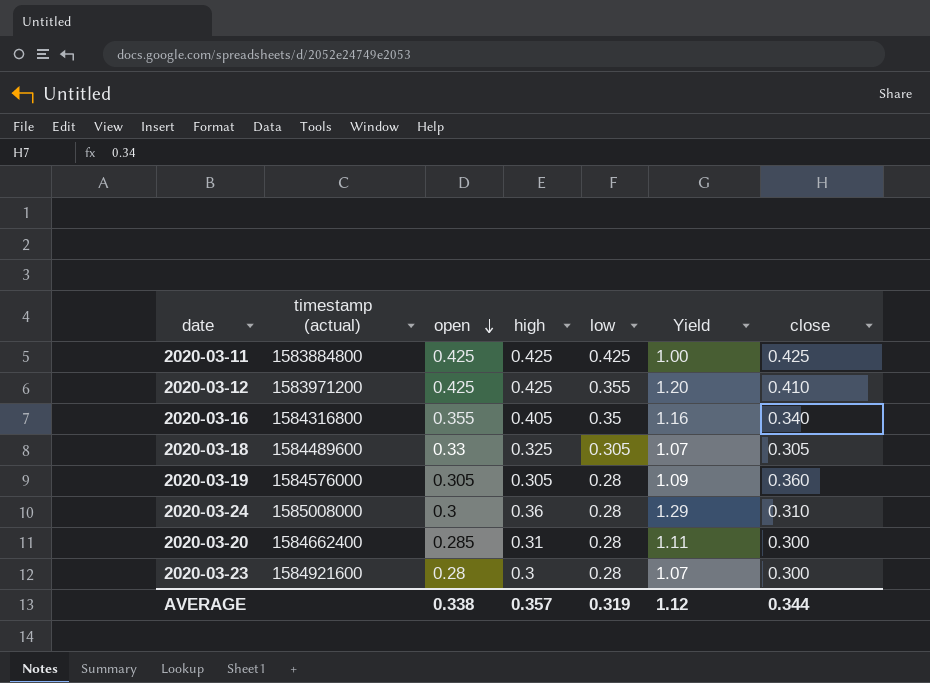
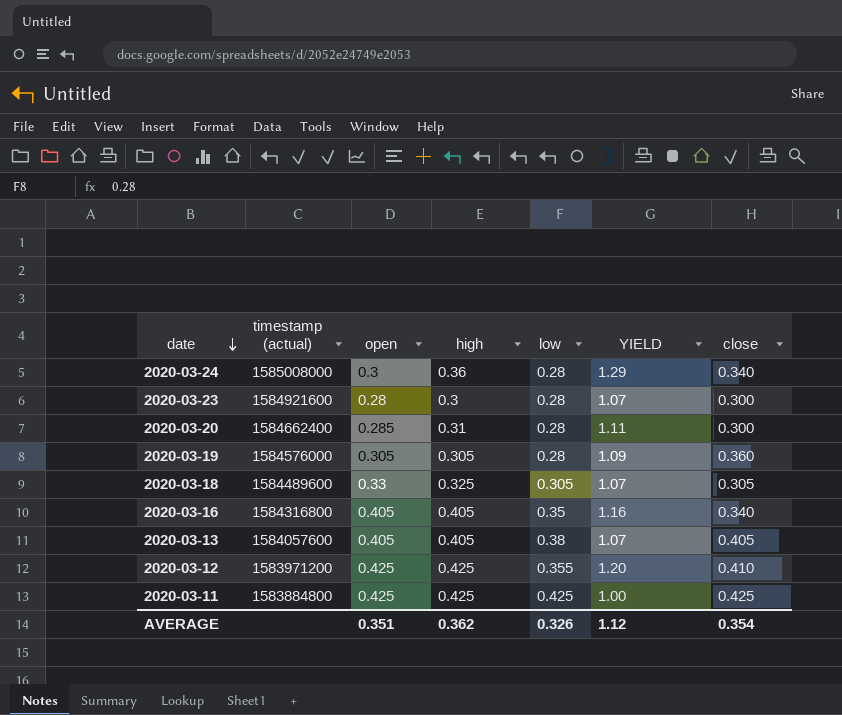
row order: open descending -> date descending
column name: Yield -> YIELD
2020-03-24 | close: 0.310 -> 0.340
2020-03-16 | open: 0.355 -> 0.405
row 2020-03-13: none -> 1584057600 | 0.405 | 0.405 | 0.38 | 1.07 | 0.405
AVERAGE | open: 0.338 -> 0.351
AVERAGE | high: 0.357 -> 0.362
AVERAGE | low: 0.319 -> 0.326
AVERAGE | close: 0.344 -> 0.354

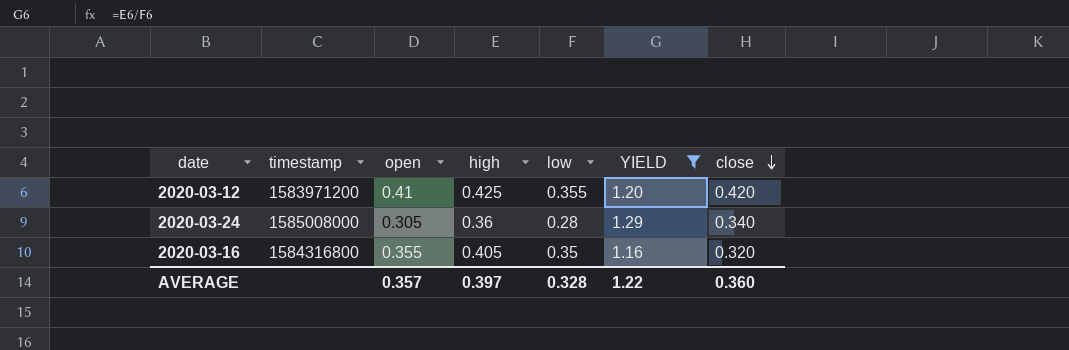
filter: none -> YIELD >= 1.16
row order: date descending -> close descending
column name: timestamp (actual) -> timestamp
2020-03-12 | open: 0.425 -> 0.41
2020-03-12 | close: 0.410 -> 0.420
2020-03-24 | open: 0.3 -> 0.305
2020-03-16 | open: 0.405 -> 0.355
2020-03-16 | close: 0.340 -> 0.320
AVERAGE | open: 0.351 -> 0.357
AVERAGE | high: 0.362 -> 0.397
AVERAGE | low: 0.326 -> 0.328
AVERAGE | YIELD: 1.12 -> 1.22
AVERAGE | close: 0.354 -> 0.360

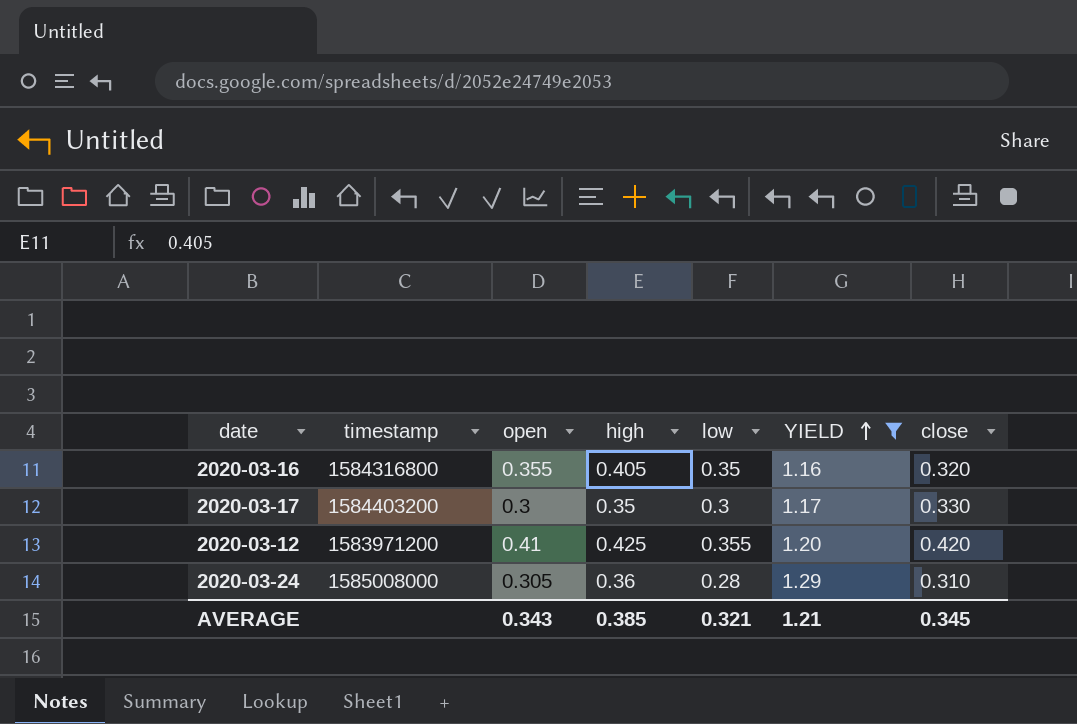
row order: close descending -> YIELD ascending
row 2020-03-17: none -> 1584403200 | 0.3 | 0.35 | 0.3 | 1.17 | 0.330
2020-03-24 | close: 0.340 -> 0.310
AVERAGE | open: 0.357 -> 0.343
AVERAGE | high: 0.397 -> 0.385
AVERAGE | low: 0.328 -> 0.321
AVERAGE | YIELD: 1.22 -> 1.21
AVERAGE | close: 0.360 -> 0.345

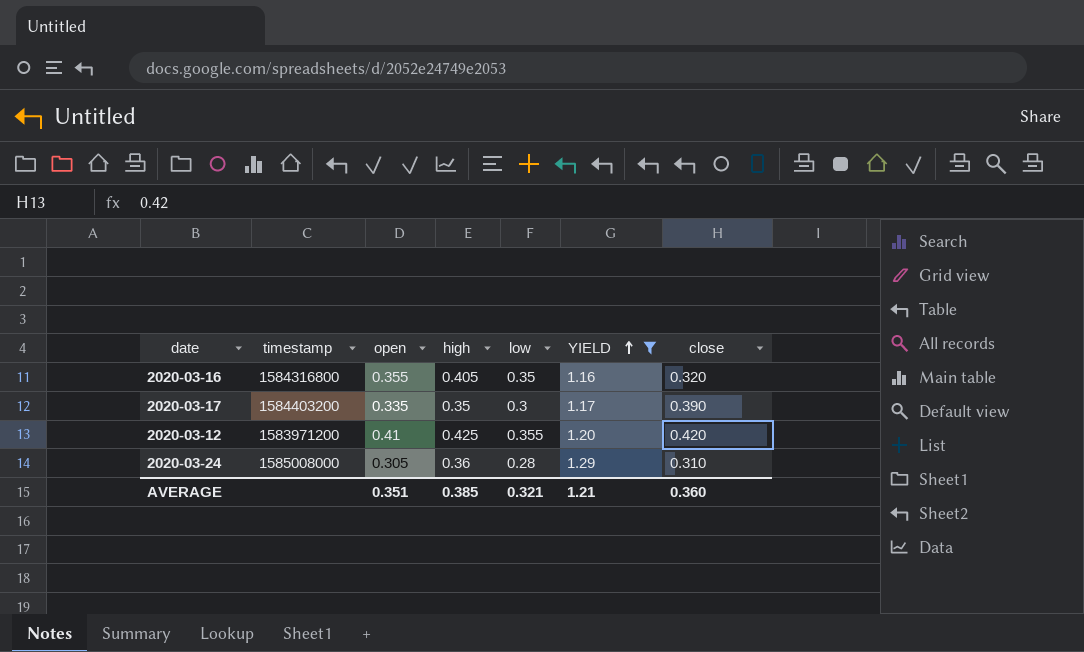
2020-03-17 | open: 0.3 -> 0.335
2020-03-17 | close: 0.330 -> 0.390
AVERAGE | open: 0.343 -> 0.351
AVERAGE | close: 0.345 -> 0.360

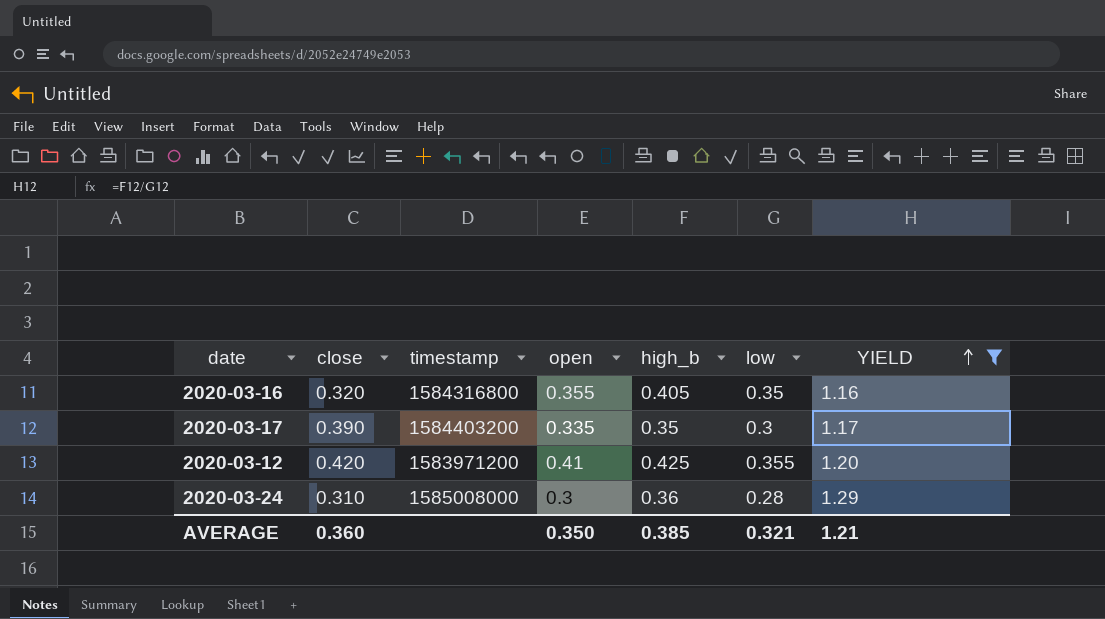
column close | position: 7 -> 2
column name: high -> high_b
2020-03-24 | open: 0.305 -> 0.3
AVERAGE | open: 0.351 -> 0.350

